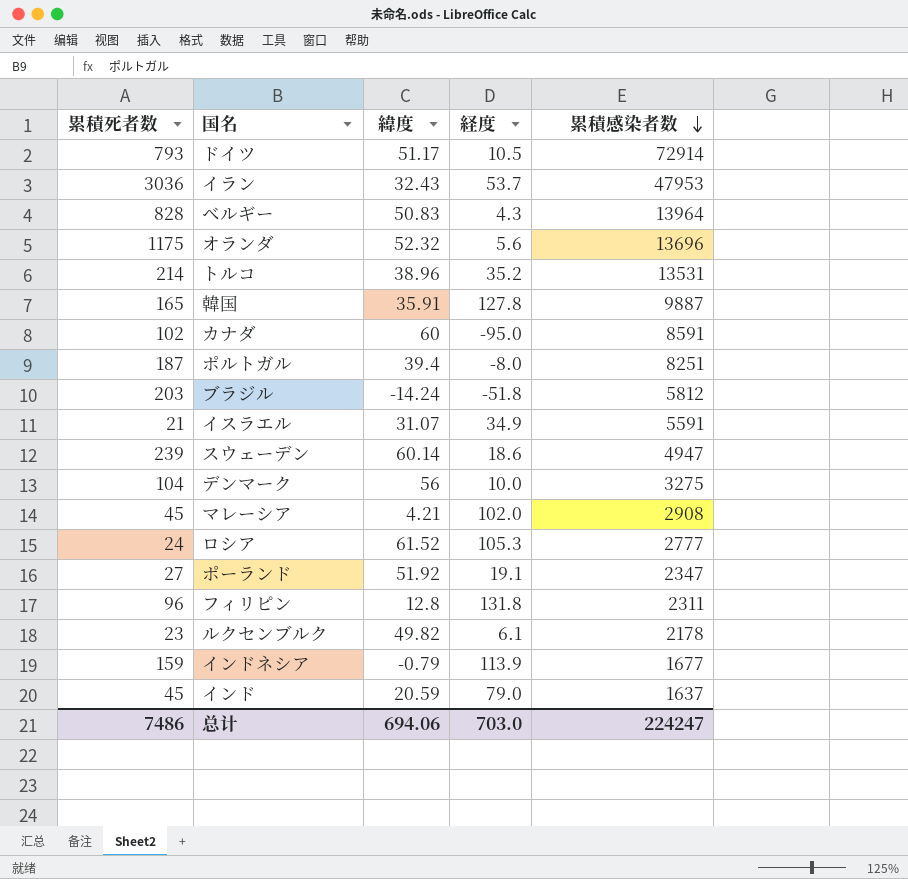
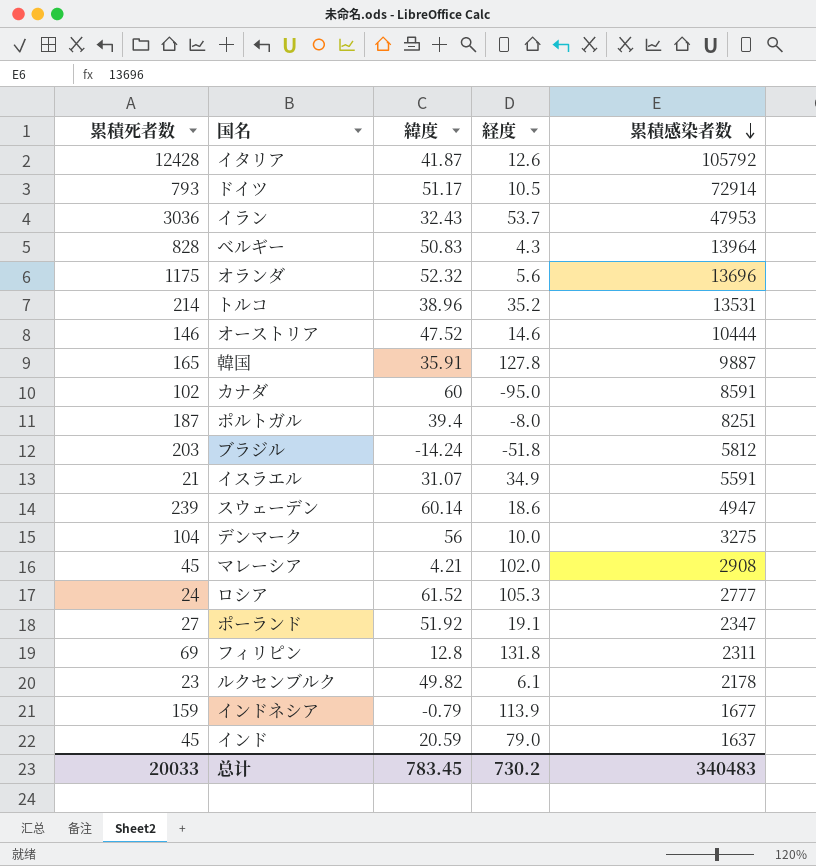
row イタリア: none -> 12428 | 41.87 | 12.6 | 105792
row オーストリア: none -> 146 | 47.52 | 14.6 | 10444
フィリピン | 累積死者数: 96 -> 69
总计 | 累積死者数: 7486 -> 20033
总计 | 緯度: 694.06 -> 783.45
总计 | 経度: 703.0 -> 730.2
总计 | 累積感染者数: 224247 -> 340483

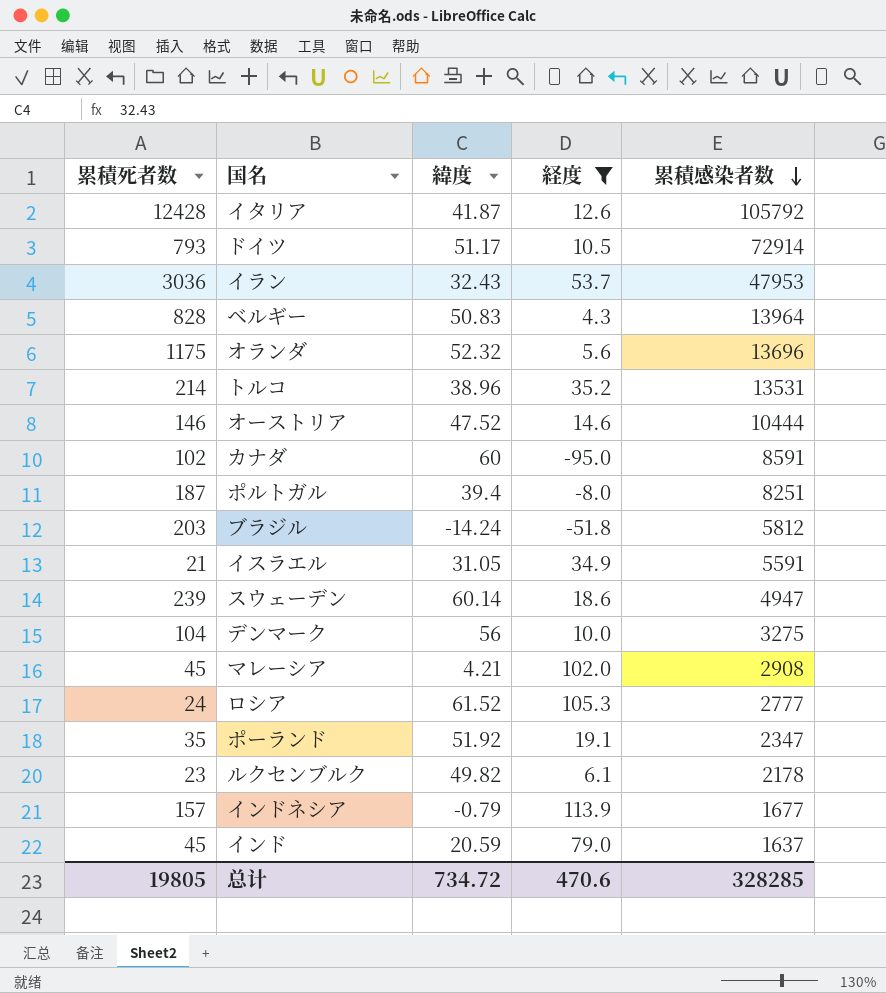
filter: none -> 経度 <= 113.9
イスラエル | 緯度: 31.07 -> 31.05
ポーランド | 累積死者数: 27 -> 35
インドネシア | 累積死者数: 159 -> 157
总计 | 累積死者数: 20033 -> 19805
总计 | 緯度: 783.45 -> 734.72
总计 | 経度: 730.2 -> 470.6
总计 | 累積感染者数: 340483 -> 328285

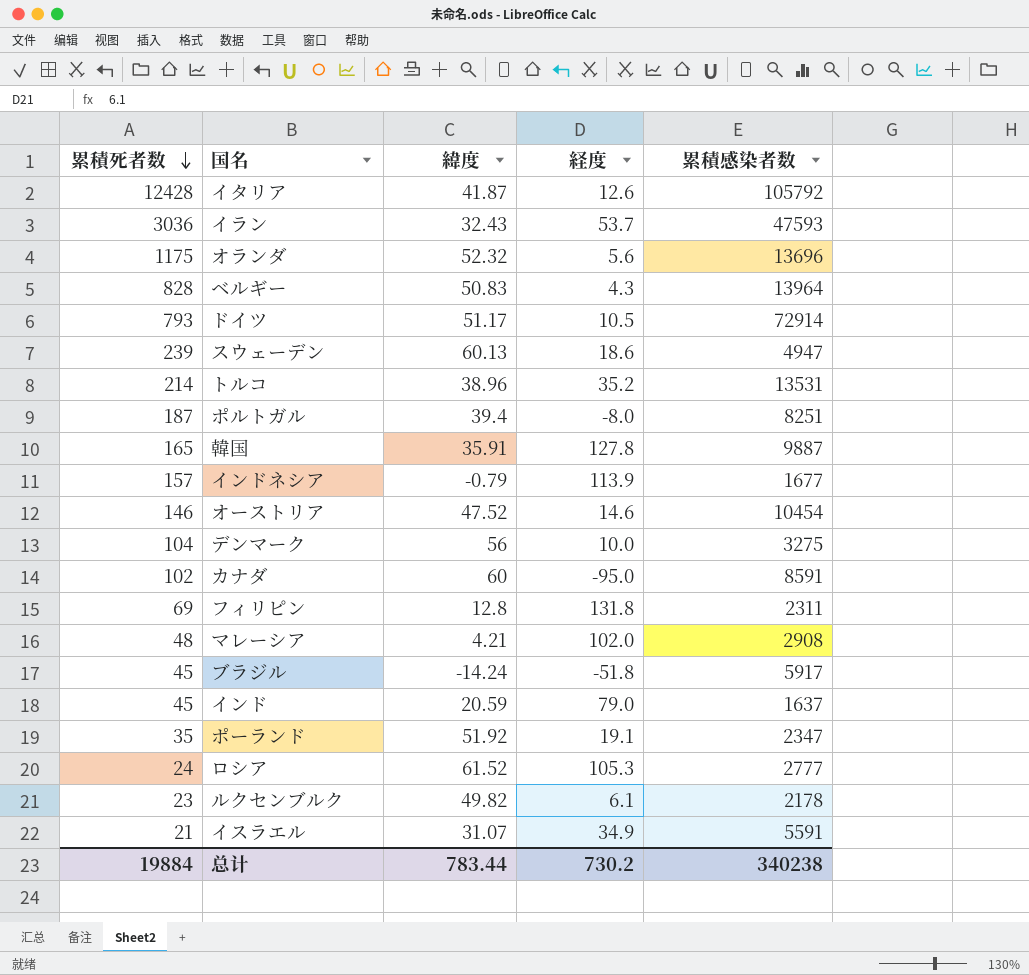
filter: 経度 <= 113.9 -> none
row order: 累積感染者数 descending -> 累積死者数 descending
イラン | 累積感染者数: 47953 -> 47593
スウェーデン | 緯度: 60.14 -> 60.13
オーストリア | 累積感染者数: 10444 -> 10454
マレーシア | 累積死者数: 45 -> 48
ブラジル | 累積死者数: 203 -> 45
ブラジル | 累積感染者数: 5812 -> 5917
イスラエル | 緯度: 31.05 -> 31.07
总计 | 累積死者数: 19805 -> 19884
总计 | 緯度: 734.72 -> 783.44
总计 | 経度: 470.6 -> 730.2
总计 | 累積感染者数: 328285 -> 340238

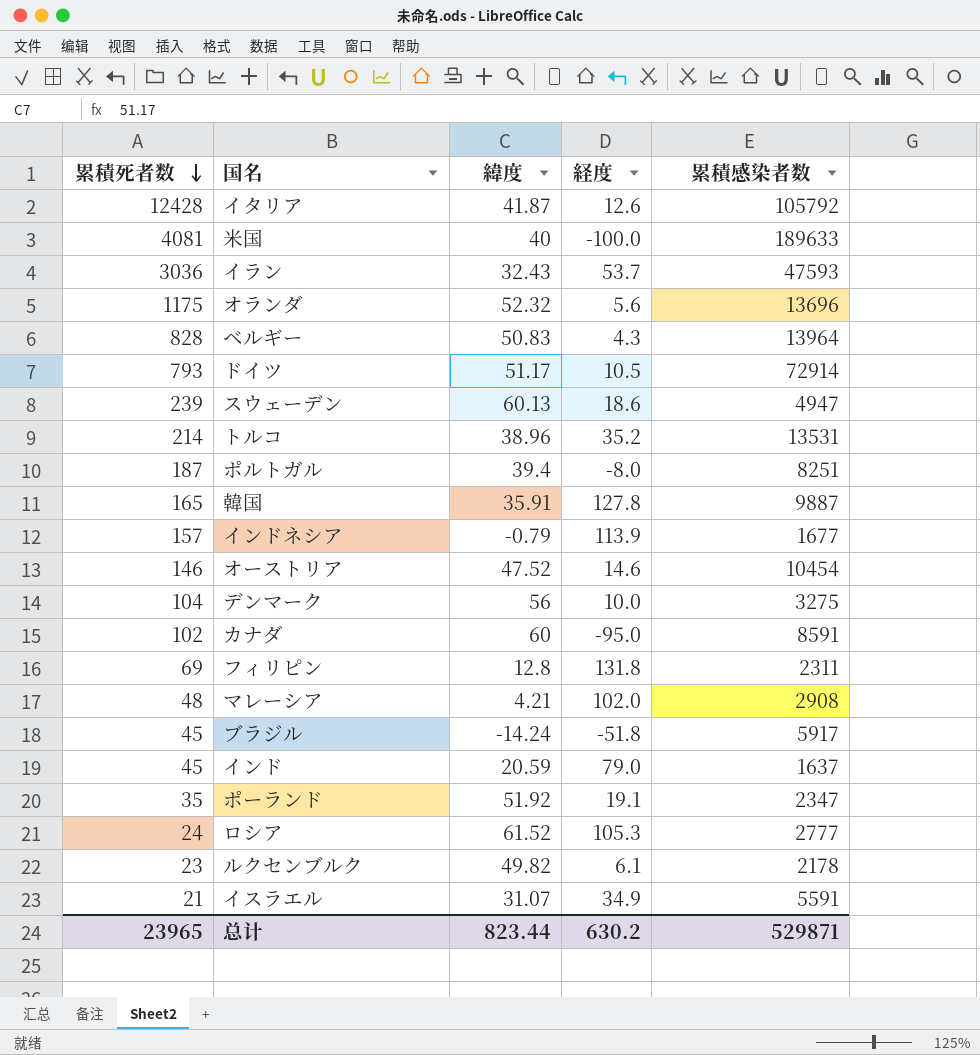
row 米国: none -> 4081 | 40 | -100.0 | 189633
总计 | 累積死者数: 19884 -> 23965
总计 | 緯度: 783.44 -> 823.44
总计 | 経度: 730.2 -> 630.2
总计 | 累積感染者数: 340238 -> 529871

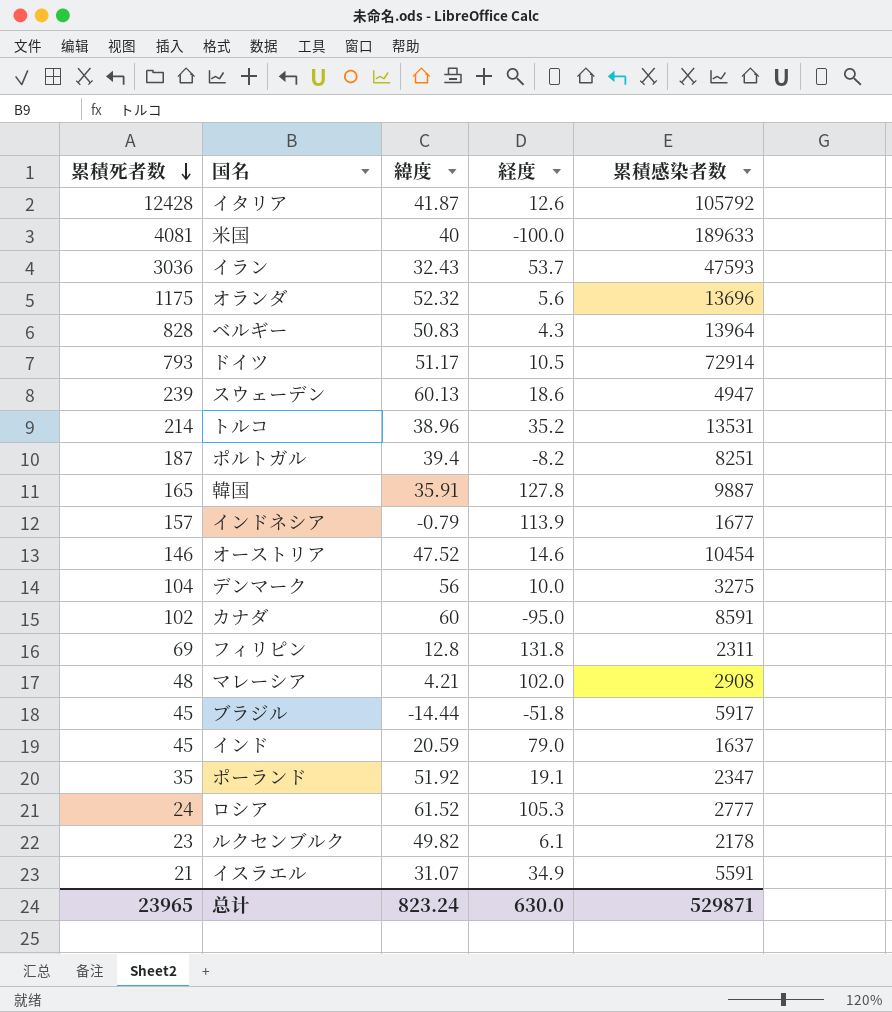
ポルトガル | 経度: -8.0 -> -8.2
ブラジル | 緯度: -14.24 -> -14.44
总计 | 緯度: 823.44 -> 823.24
总计 | 経度: 630.2 -> 630.0

